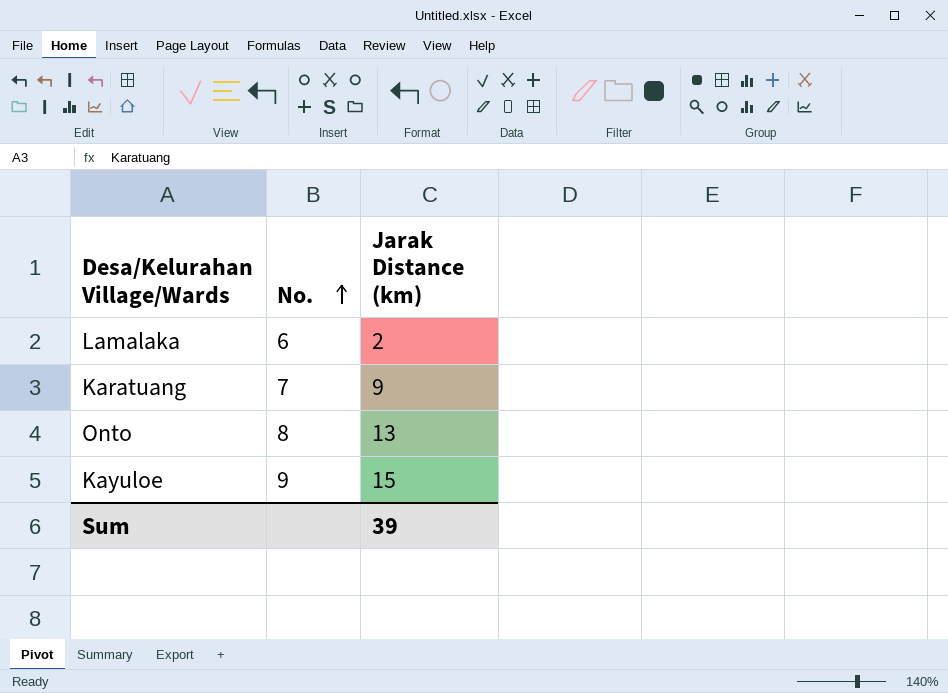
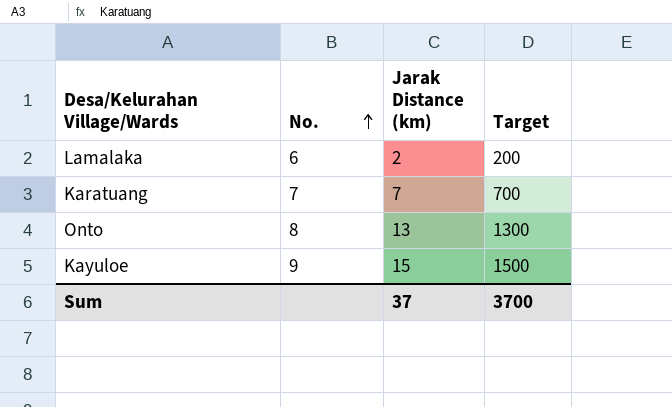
column Target | formula: none -> [Jarak Distance (km)] * 100
Karatuang | Jarak Distance (km): 9 -> 7
Sum | Jarak Distance (km): 39 -> 37

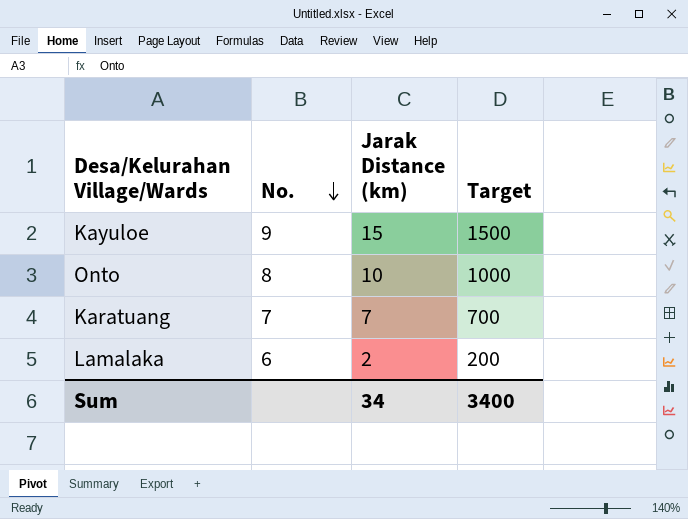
row order: No. ascending -> No. descending
Onto | Jarak Distance (km): 13 -> 10
Onto | Target: 1300 -> 1000
Sum | Jarak Distance (km): 37 -> 34
Sum | Target: 3700 -> 3400

